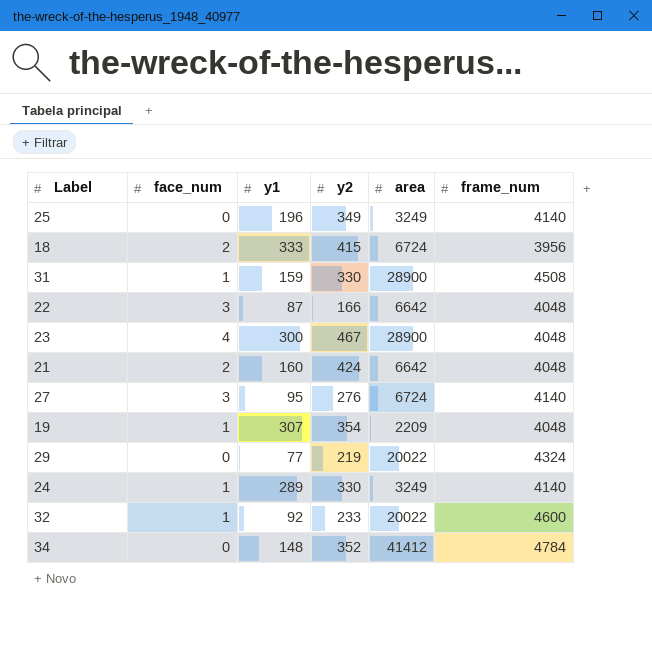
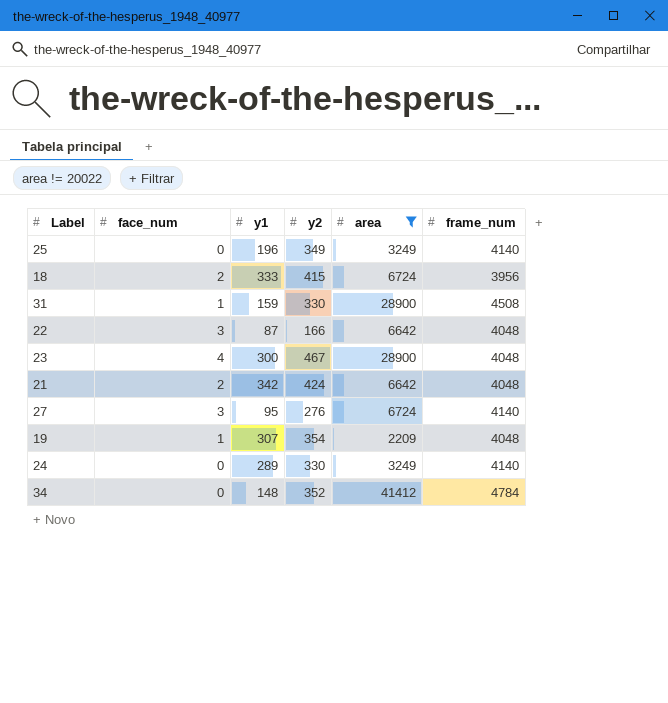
filter: none -> area != 20022
21 | y1: 160 -> 342
24 | face_num: 1 -> 0

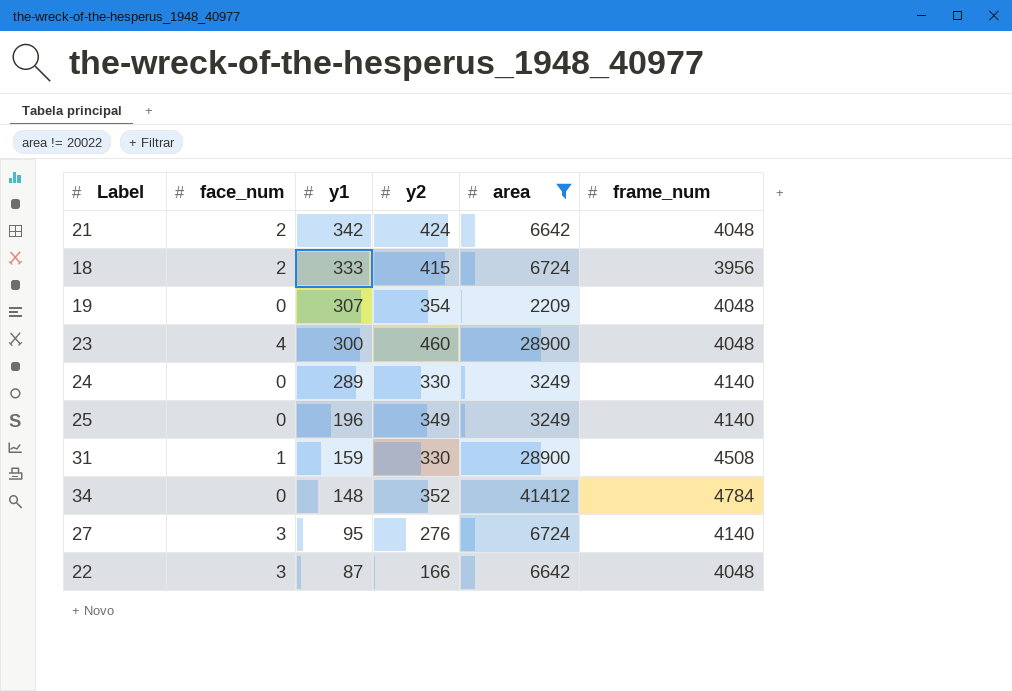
row order: none -> y1 descending
19 | face_num: 1 -> 0
23 | y2: 467 -> 460

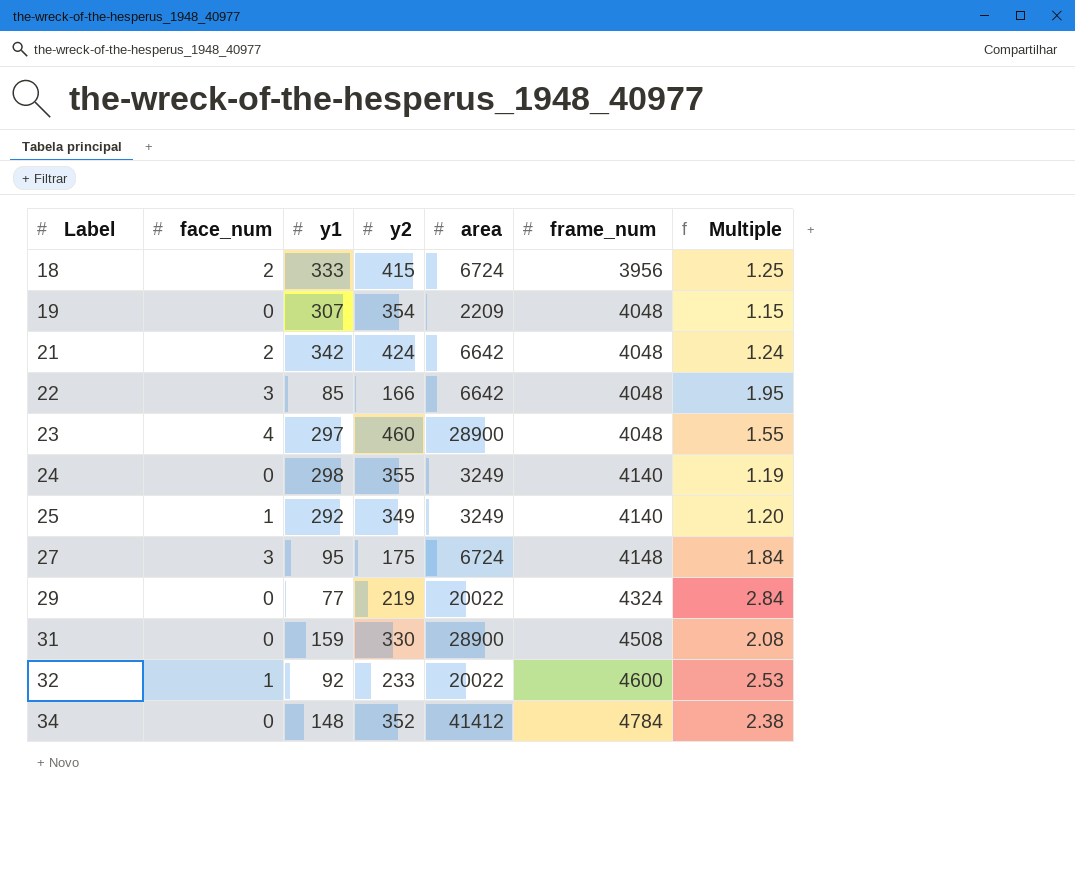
filter: area != 20022 -> none
row order: y1 descending -> Label ascending
column Multiple | formula: none -> [y2] / [y1]
22 | y1: 87 -> 85
23 | y1: 300 -> 297
24 | y1: 289 -> 298
24 | y2: 330 -> 355
25 | face_num: 0 -> 1
25 | y1: 196 -> 292
27 | y2: 276 -> 175
27 | frame_num: 4140 -> 4148
31 | face_num: 1 -> 0

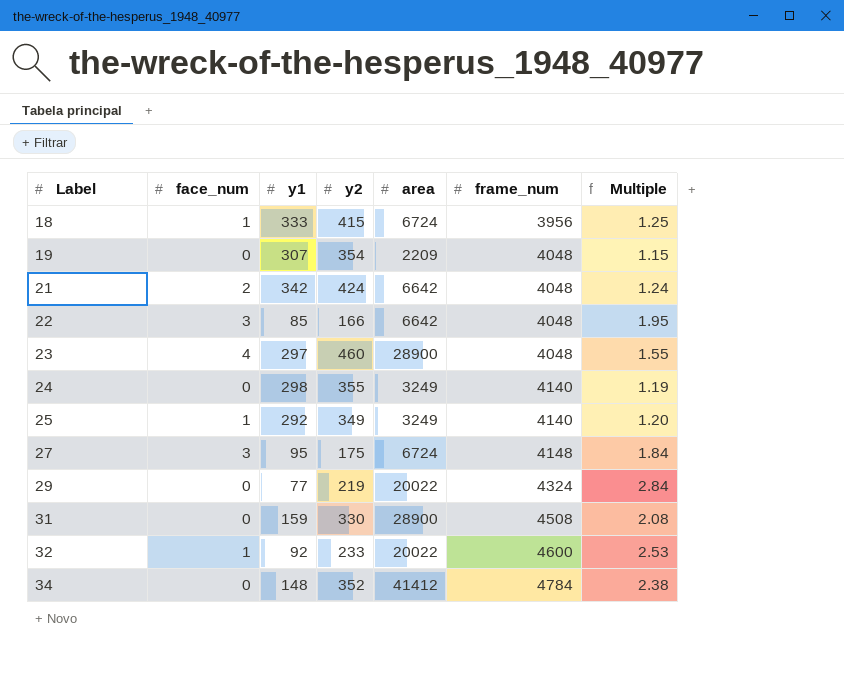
18 | face_num: 2 -> 1

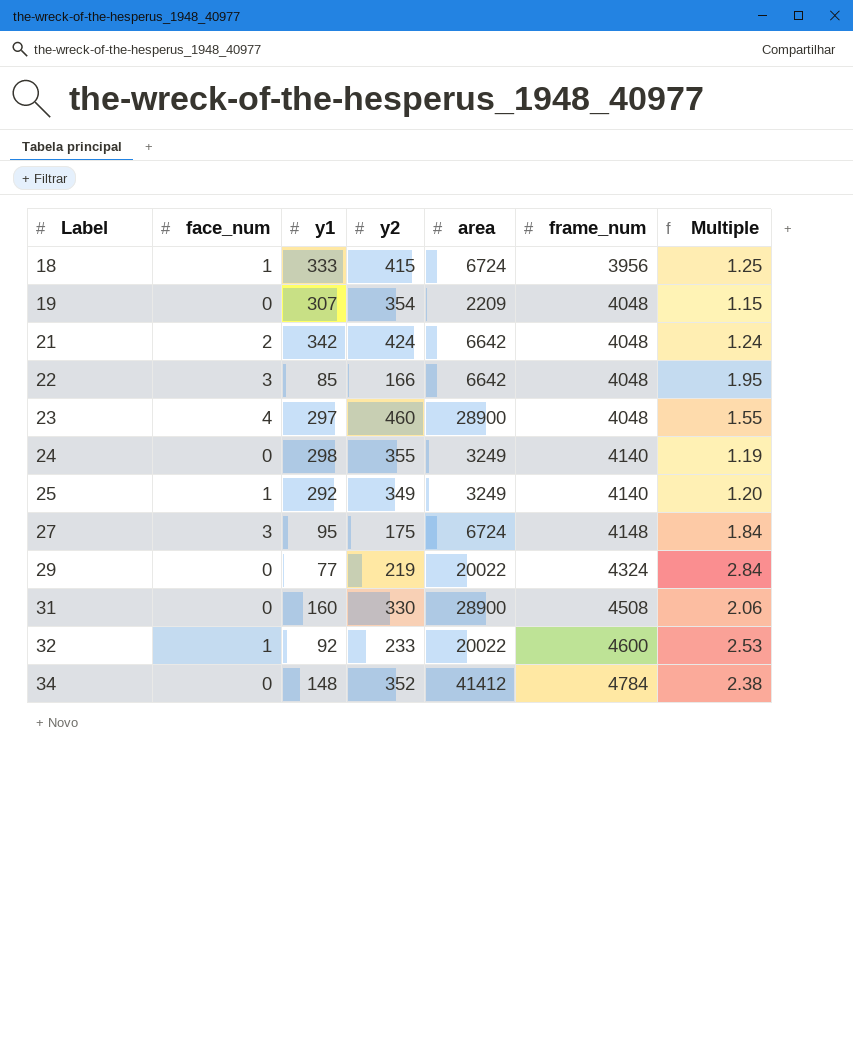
31 | y1: 159 -> 160
31 | Multiple: 2.08 -> 2.06

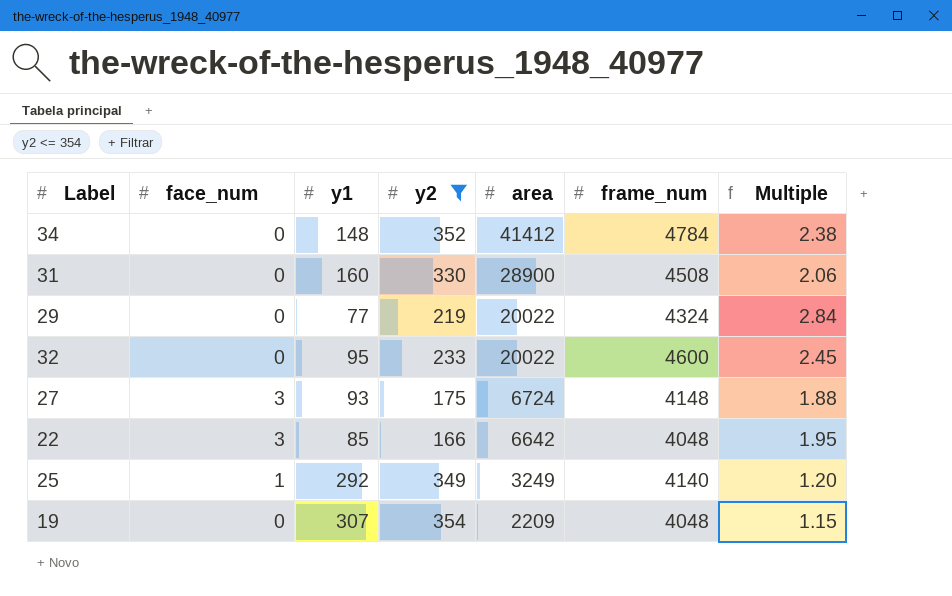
filter: none -> y2 <= 354
row order: Label ascending -> area descending
32 | face_num: 1 -> 0
32 | y1: 92 -> 95
32 | Multiple: 2.53 -> 2.45
27 | y1: 95 -> 93
27 | Multiple: 1.84 -> 1.88

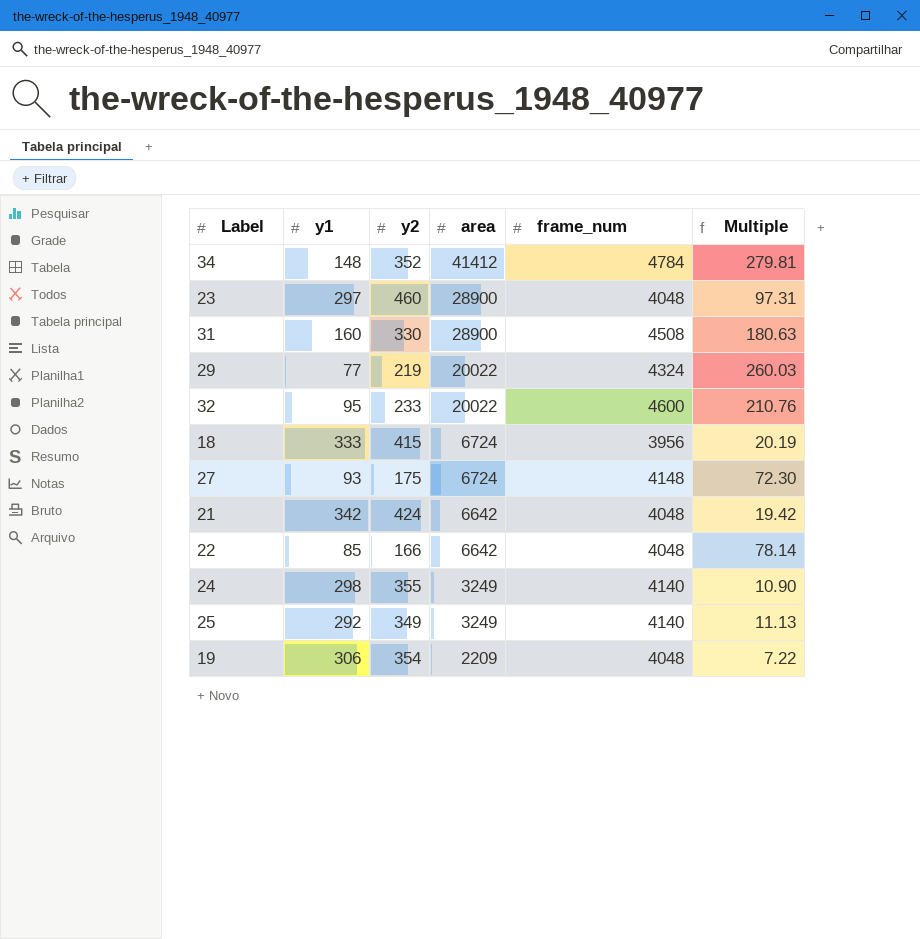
filter: y2 <= 354 -> none
column face_num | position: 2 -> none
column Multiple | formula: [y2] / [y1] -> [area] / [y1]
19 | y1: 307 -> 306

